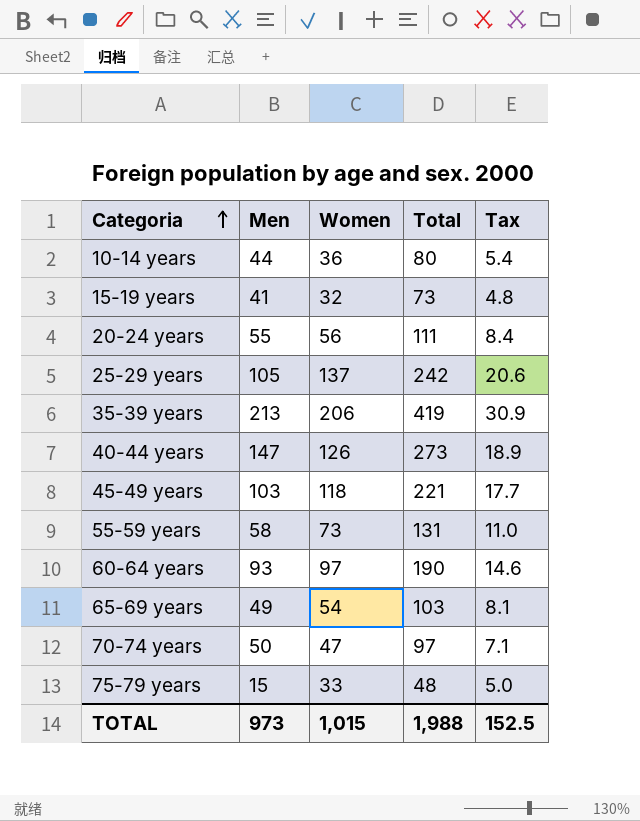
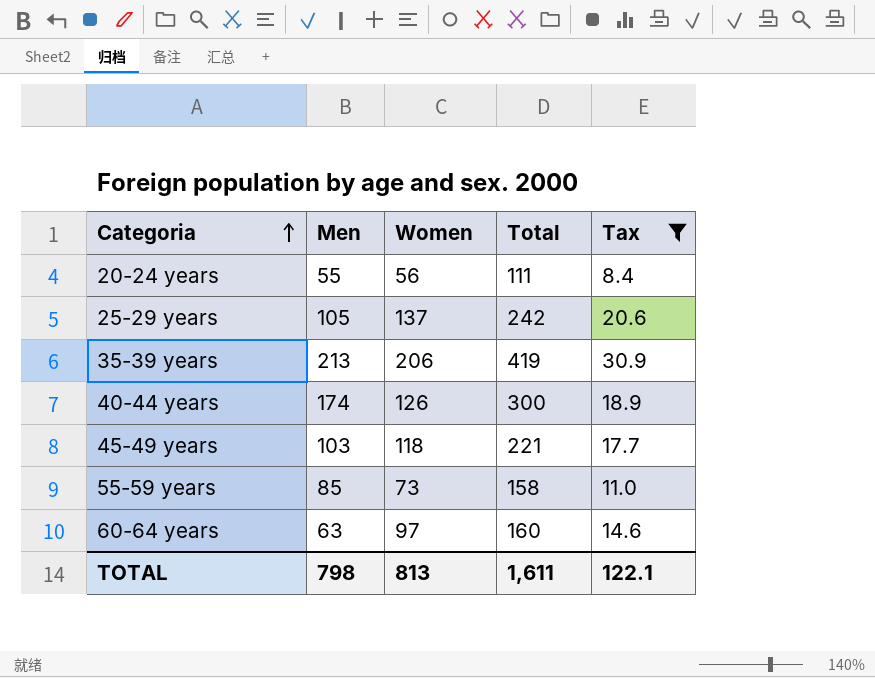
filter: none -> Tax >= 8.4
40-44 years | Men: 147 -> 174
40-44 years | Total: 273 -> 300
55-59 years | Men: 58 -> 85
55-59 years | Total: 131 -> 158
60-64 years | Men: 93 -> 63
60-64 years | Total: 190 -> 160
TOTAL | Men: 973 -> 798
TOTAL | Women: 1,015 -> 813
TOTAL | Total: 1,988 -> 1,611
TOTAL | Tax: 152.5 -> 122.1

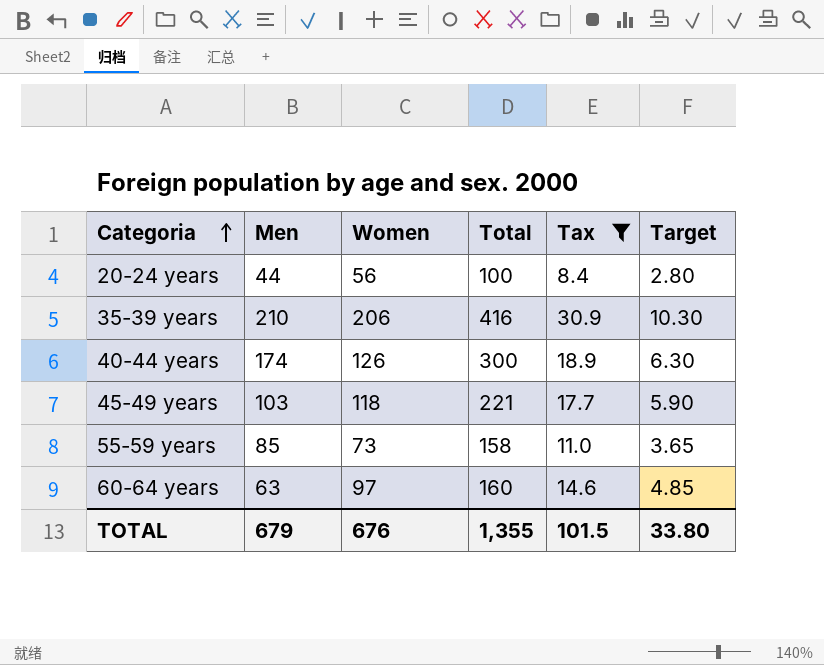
column Target | formula: none -> [Women] * 0.05
row 25-29 years: 105 | 137 | 242 | 20.6 -> none
20-24 years | Men: 55 -> 44
20-24 years | Total: 111 -> 100
35-39 years | Men: 213 -> 210
35-39 years | Total: 419 -> 416
TOTAL | Men: 798 -> 679
TOTAL | Women: 813 -> 676
TOTAL | Total: 1,611 -> 1,355
TOTAL | Tax: 122.1 -> 101.5

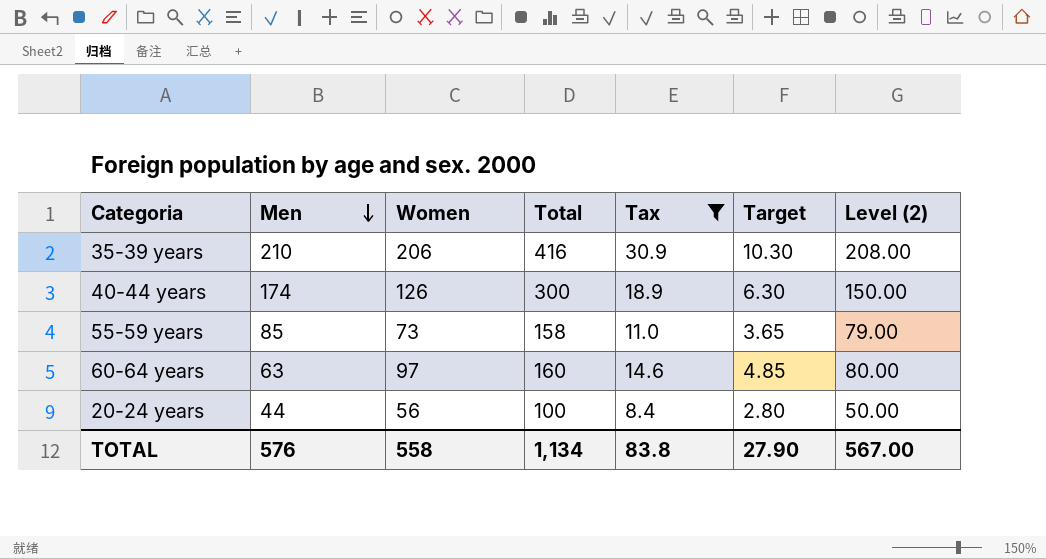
row order: Categoria ascending -> Men descending
column Level (2) | formula: none -> [Total] * 0.5
row 45-49 years: 103 | 118 | 221 | 17.7 | 5.90 -> none
TOTAL | Men: 679 -> 576
TOTAL | Women: 676 -> 558
TOTAL | Total: 1,355 -> 1,134
TOTAL | Tax: 101.5 -> 83.8
TOTAL | Target: 33.80 -> 27.90

